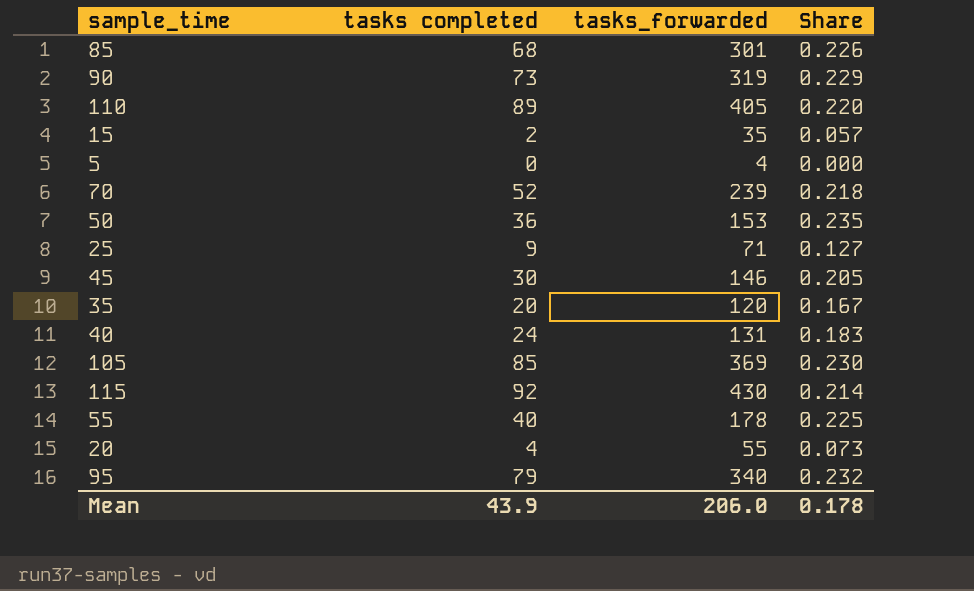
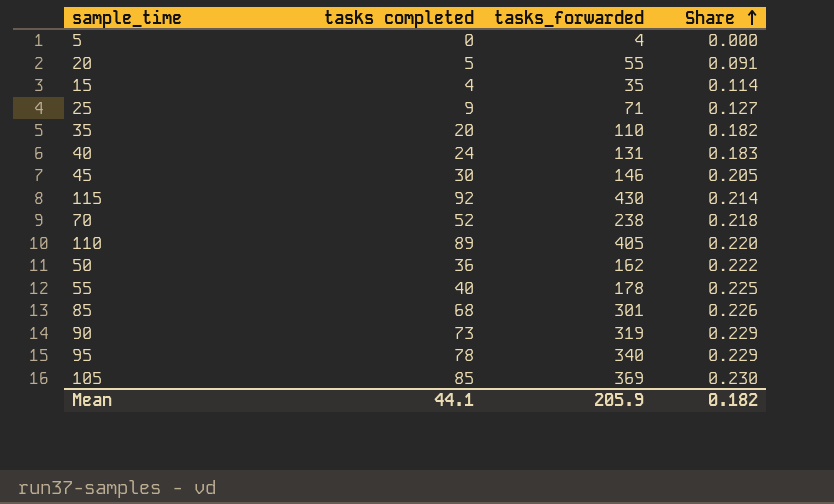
row order: none -> Share ascending
20 | tasks completed: 4 -> 5
20 | Share: 0.073 -> 0.091
15 | tasks completed: 2 -> 4
15 | Share: 0.057 -> 0.114
35 | tasks_forwarded: 120 -> 110
35 | Share: 0.167 -> 0.182
70 | tasks_forwarded: 239 -> 238
50 | tasks_forwarded: 153 -> 162
50 | Share: 0.235 -> 0.222
95 | tasks completed: 79 -> 78
95 | Share: 0.232 -> 0.229
Mean | tasks completed: 43.9 -> 44.1
Mean | tasks_forwarded: 206.0 -> 205.9
Mean | Share: 0.178 -> 0.182

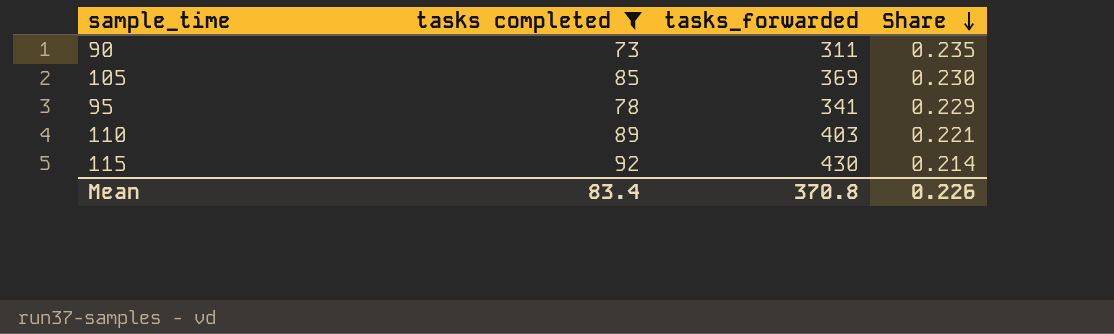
filter: none -> tasks completed >= 73
row order: Share ascending -> Share descending
90 | tasks_forwarded: 319 -> 311
90 | Share: 0.229 -> 0.235
95 | tasks_forwarded: 340 -> 341
110 | tasks_forwarded: 405 -> 403
110 | Share: 0.220 -> 0.221
Mean | tasks completed: 44.1 -> 83.4
Mean | tasks_forwarded: 205.9 -> 370.8
Mean | Share: 0.182 -> 0.226

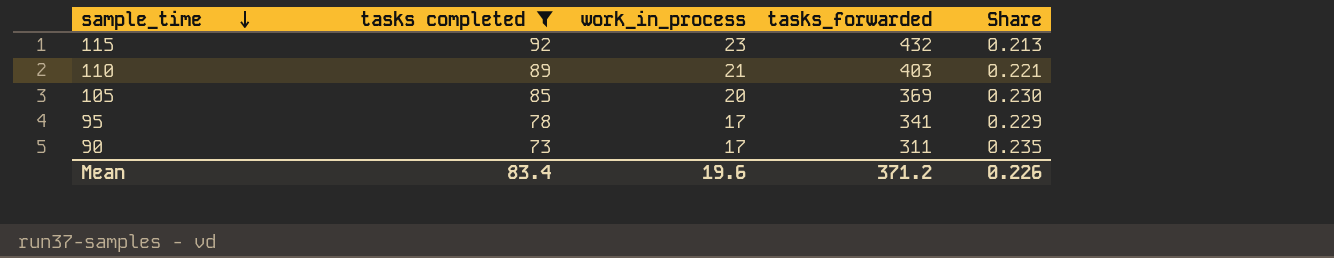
row order: Share descending -> sample_time descending
column work_in_process | position: none -> 3
115 | tasks_forwarded: 430 -> 432
115 | Share: 0.214 -> 0.213
Mean | tasks_forwarded: 370.8 -> 371.2

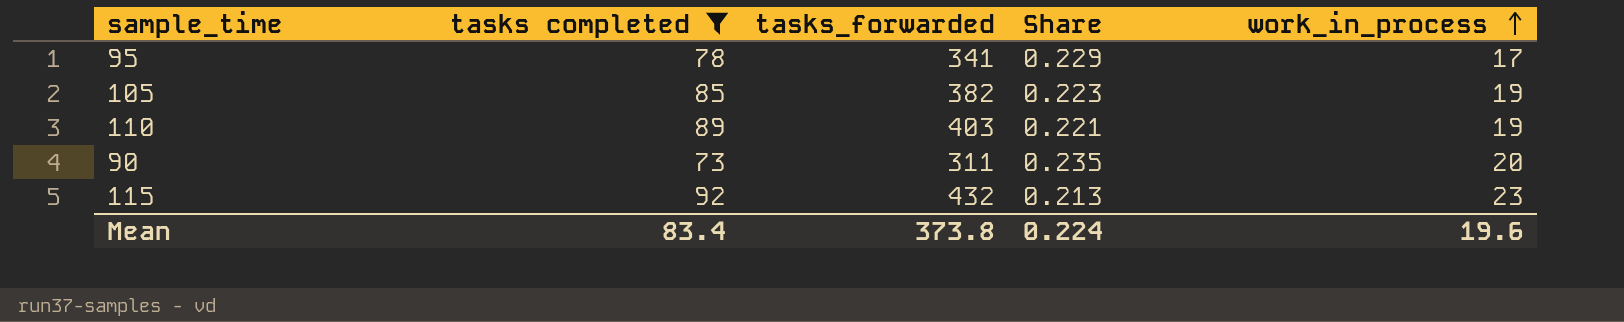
row order: sample_time descending -> work_in_process ascending
column work_in_process | position: 3 -> 5
105 | tasks_forwarded: 369 -> 382
105 | Share: 0.230 -> 0.223
105 | work_in_process: 20 -> 19
110 | work_in_process: 21 -> 19
90 | work_in_process: 17 -> 20
Mean | tasks_forwarded: 371.2 -> 373.8
Mean | Share: 0.226 -> 0.224

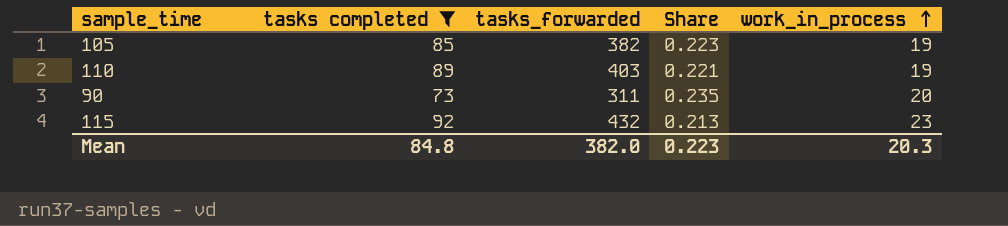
row 95: 78 | 341 | 0.229 | 17 -> none
Mean | tasks completed: 83.4 -> 84.8
Mean | tasks_forwarded: 373.8 -> 382.0
Mean | Share: 0.224 -> 0.223
Mean | work_in_process: 19.6 -> 20.3

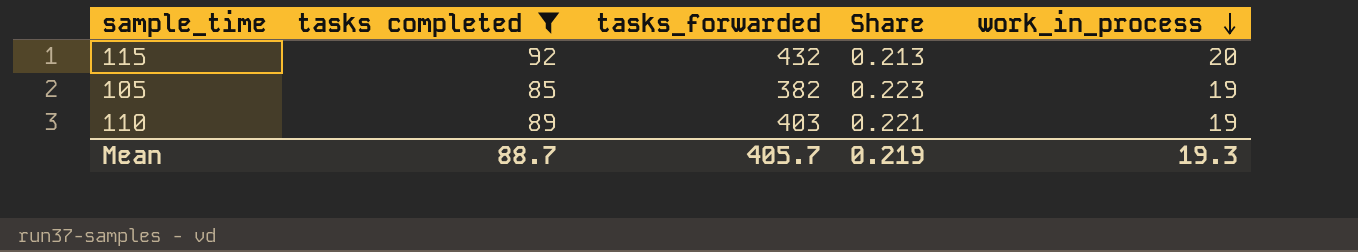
row order: work_in_process ascending -> work_in_process descending
row 90: 73 | 311 | 0.235 | 20 -> none
115 | work_in_process: 23 -> 20
Mean | tasks completed: 84.8 -> 88.7
Mean | tasks_forwarded: 382.0 -> 405.7
Mean | Share: 0.223 -> 0.219
Mean | work_in_process: 20.3 -> 19.3

